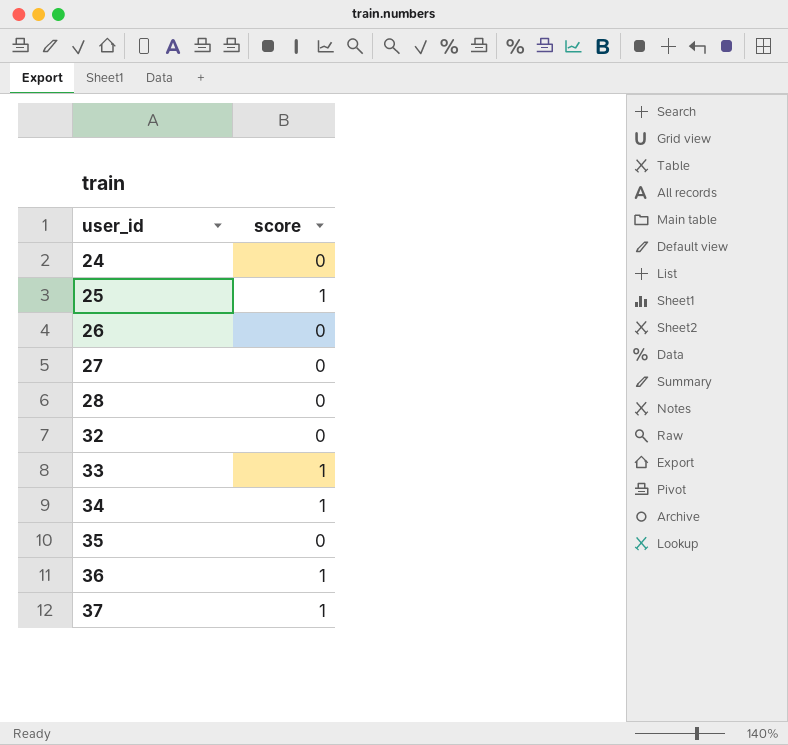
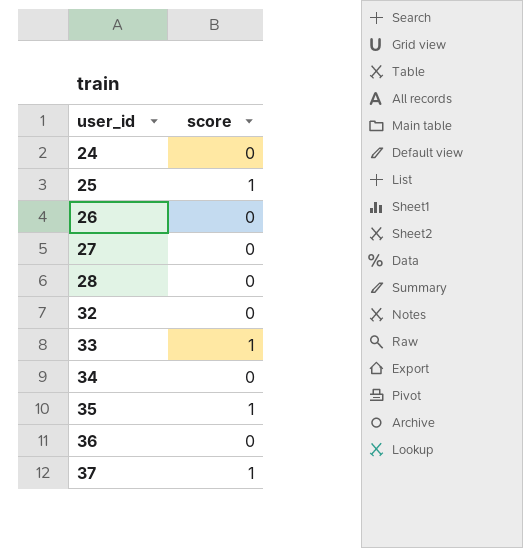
34 | score: 1 -> 0
35 | score: 0 -> 1
36 | score: 1 -> 0

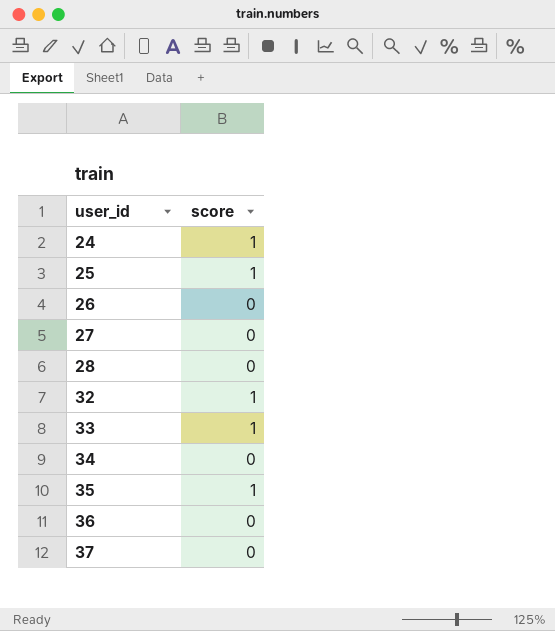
24 | score: 0 -> 1
32 | score: 0 -> 1
37 | score: 1 -> 0

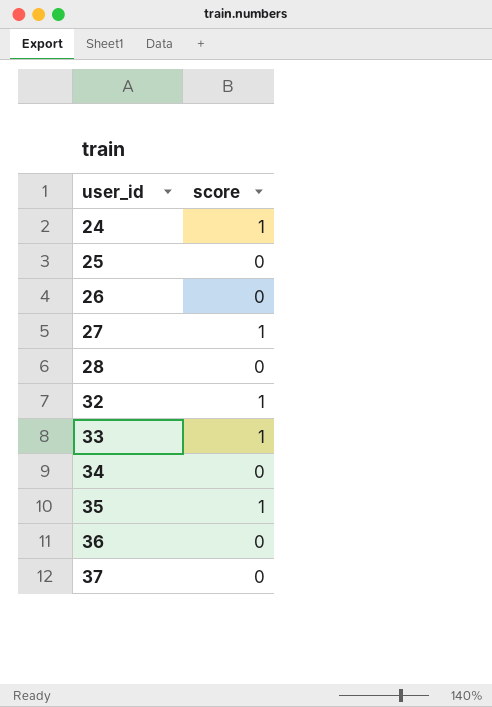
25 | score: 1 -> 0
27 | score: 0 -> 1

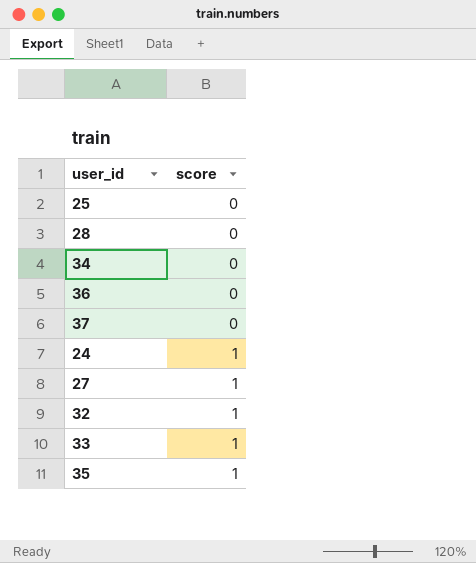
row order: user_id ascending -> score ascending
row 26: 0 -> none

